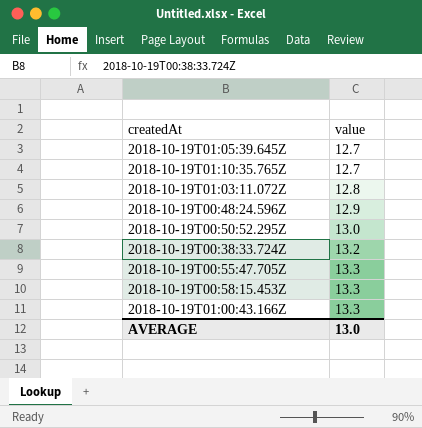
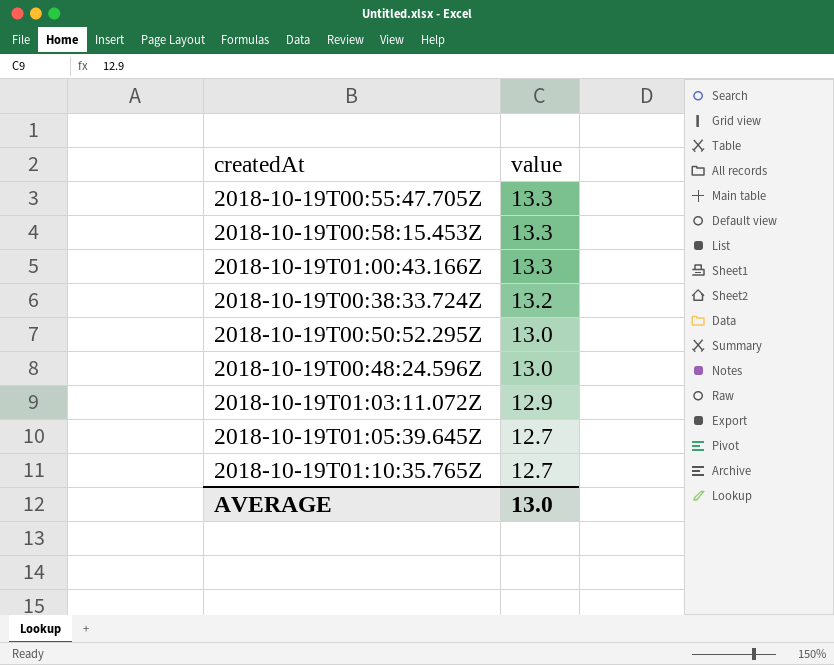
row order: value ascending -> value descending
2018-10-19T00:48:24.596Z | value: 12.9 -> 13.0
2018-10-19T01:03:11.072Z | value: 12.8 -> 12.9

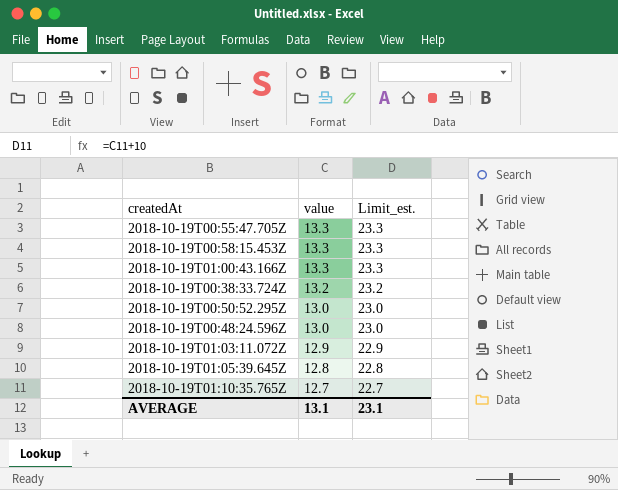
column Limit_est. | formula: none -> [value] + 10
2018-10-19T01:05:39.645Z | value: 12.7 -> 12.8
AVERAGE | value: 13.0 -> 13.1

